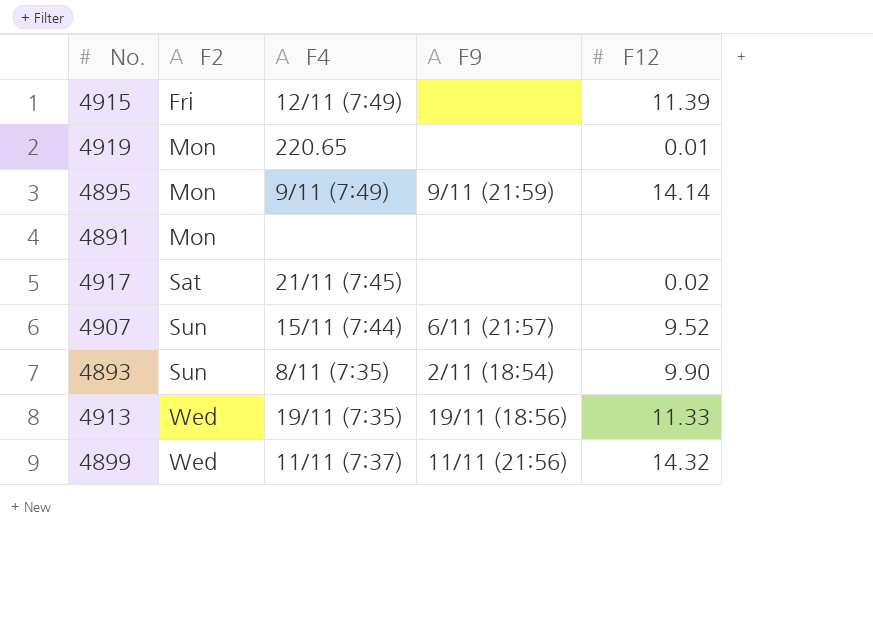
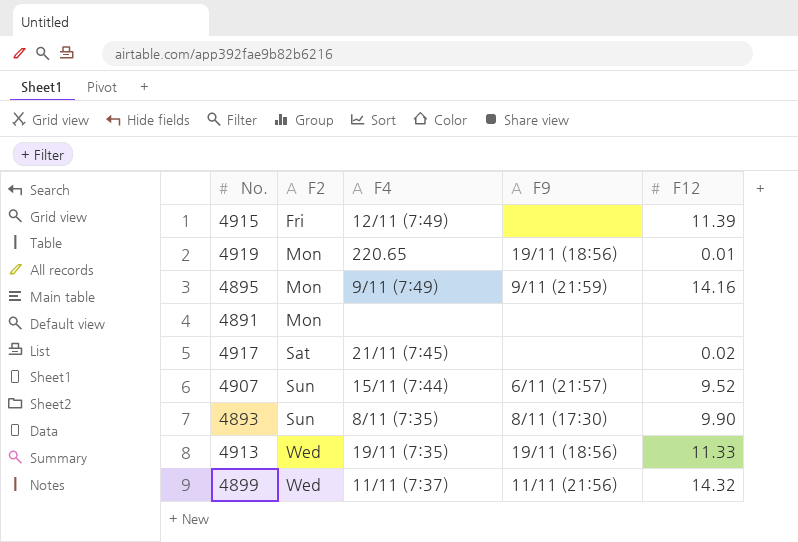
4919 | F9: none -> 19/11 (18:56)
4895 | F12: 14.14 -> 14.16
4893 | F9: 2/11 (18:54) -> 8/11 (17:30)

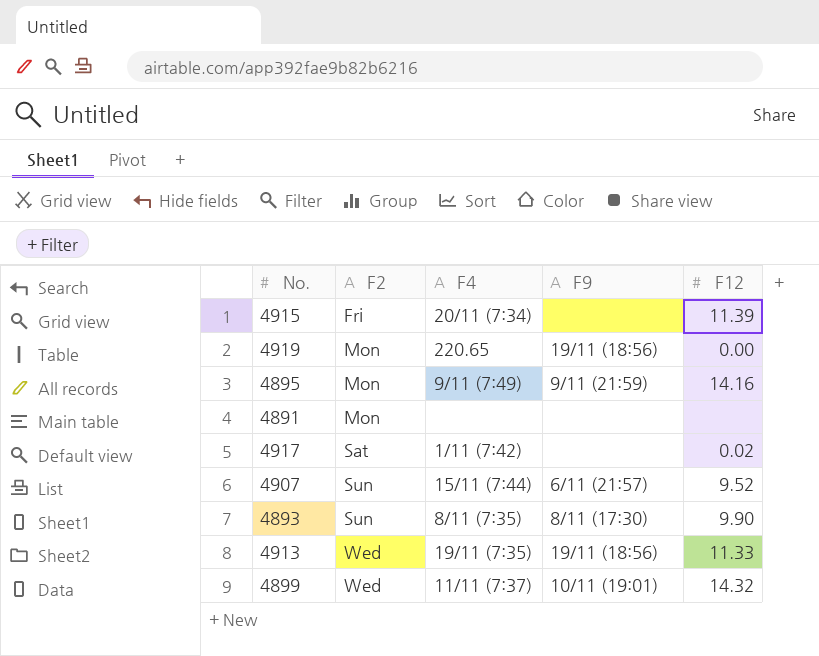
4915 | F4: 12/11 (7:49) -> 20/11 (7:34)
4919 | F12: 0.01 -> 0.00
4917 | F4: 21/11 (7:45) -> 1/11 (7:42)
4899 | F9: 11/11 (21:56) -> 10/11 (19:01)

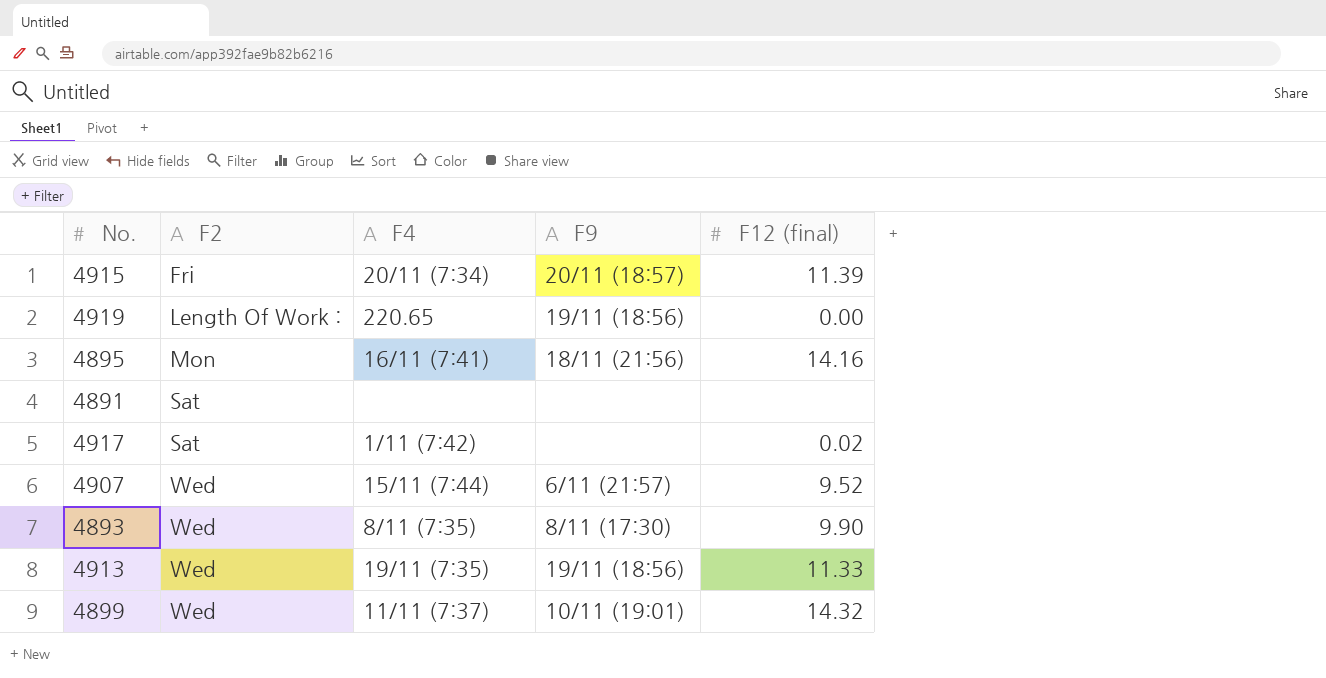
column name: F12 -> F12 (final)
4915 | F9: none -> 20/11 (18:57)
4919 | F2: Mon -> Length Of Work :
4895 | F4: 9/11 (7:49) -> 16/11 (7:41)
4895 | F9: 9/11 (21:59) -> 18/11 (21:56)
4891 | F2: Mon -> Sat
4907 | F2: Sun -> Wed
4893 | F2: Sun -> Wed

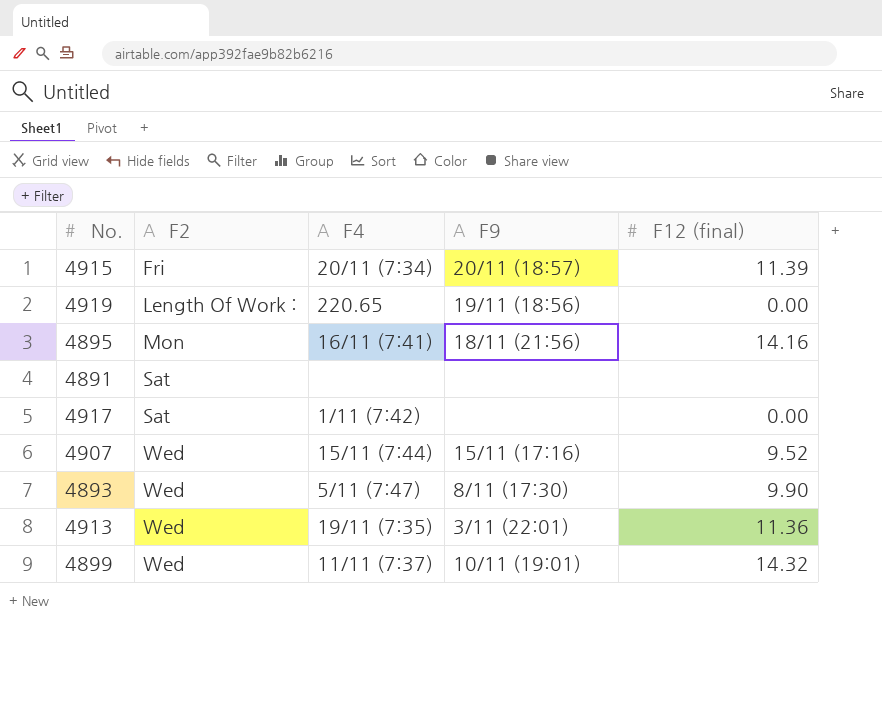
4917 | F12 (final): 0.02 -> 0.00
4907 | F9: 6/11 (21:57) -> 15/11 (17:16)
4893 | F4: 8/11 (7:35) -> 5/11 (7:47)
4913 | F9: 19/11 (18:56) -> 3/11 (22:01)
4913 | F12 (final): 11.33 -> 11.36

